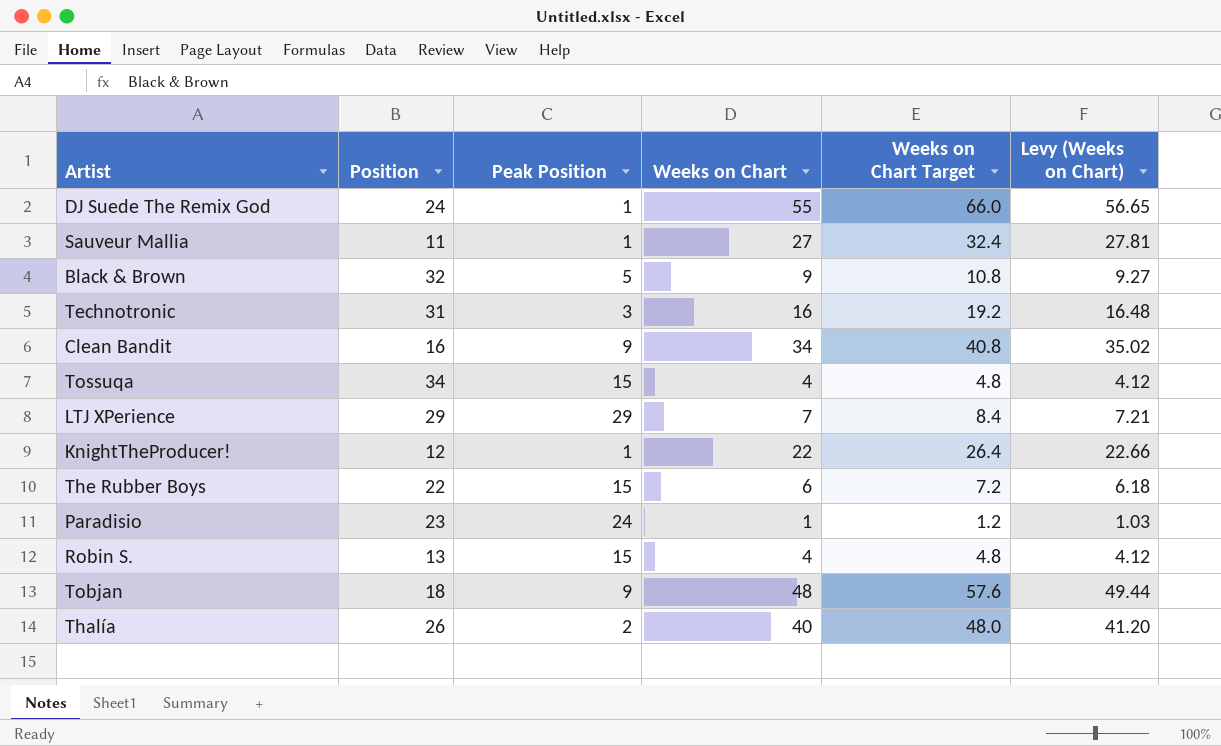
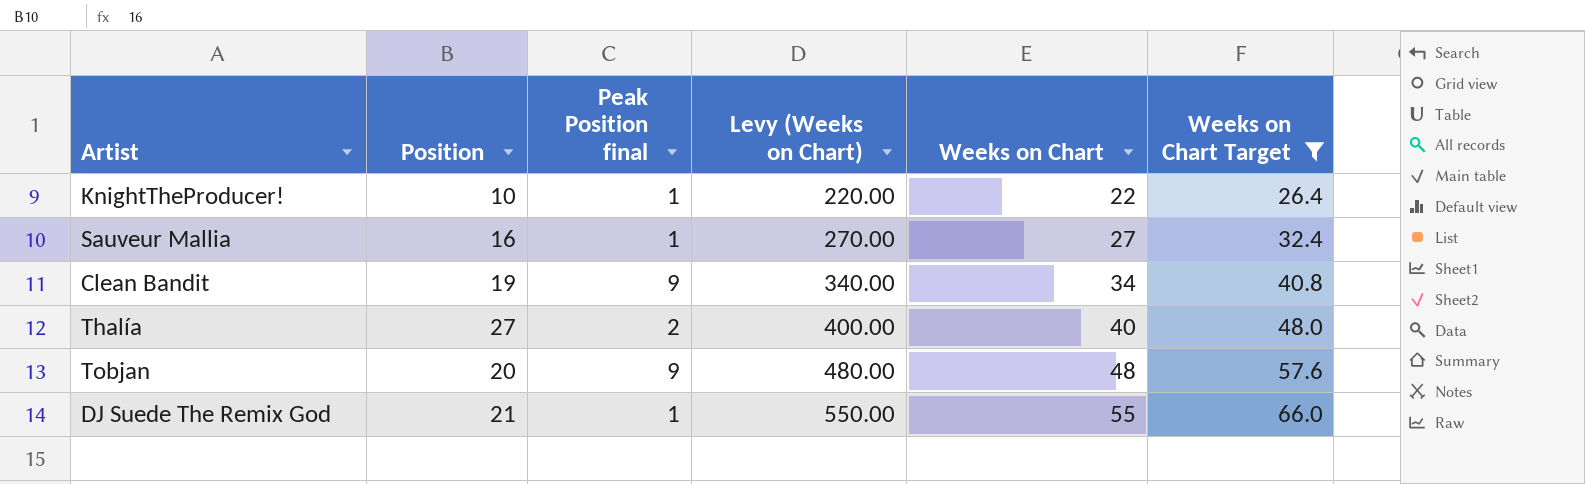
filter: none -> Weeks on Chart Target >= 26.4
row order: none -> Levy (Weeks on Chart) ascending
column name: Peak Position -> Peak Position final
column Levy (Weeks on Chart) | formula: [Weeks on Chart] * 1.03 -> [Weeks on Chart] * 10
column Levy (Weeks on Chart) | position: 6 -> 4
KnightTheProducer! | Position: 12 -> 10
Sauveur Mallia | Position: 11 -> 16
Clean Bandit | Position: 16 -> 19
Thalía | Position: 26 -> 27
Tobjan | Position: 18 -> 20
DJ Suede The Remix God | Position: 24 -> 21

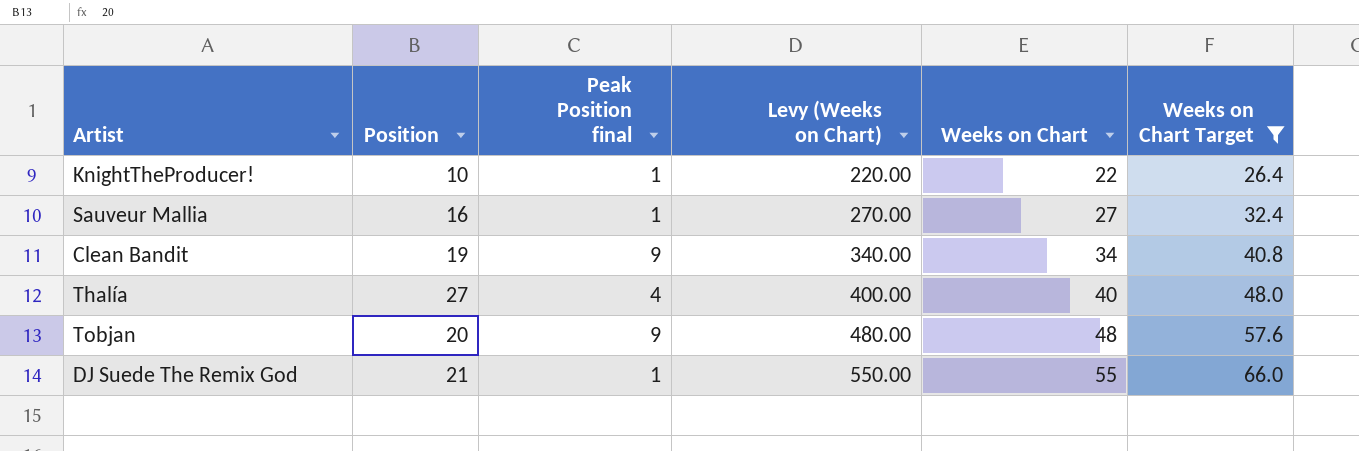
Thalía | Peak Position final: 2 -> 4

